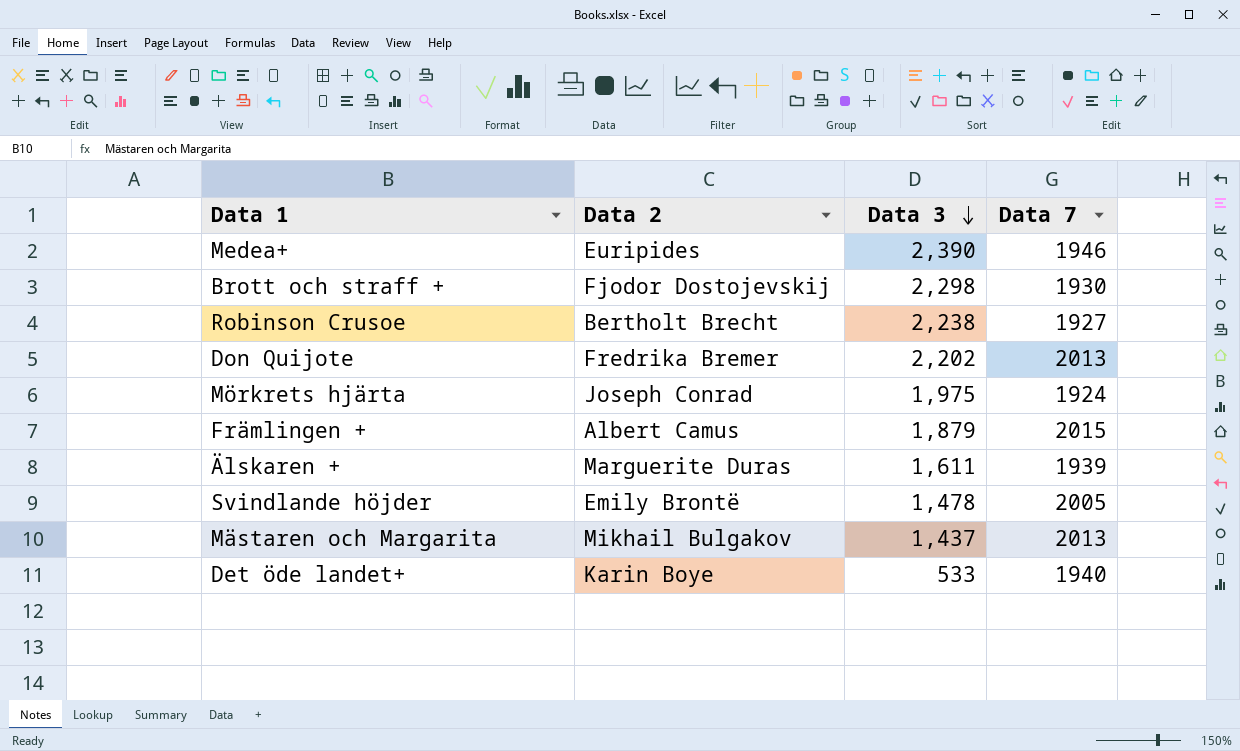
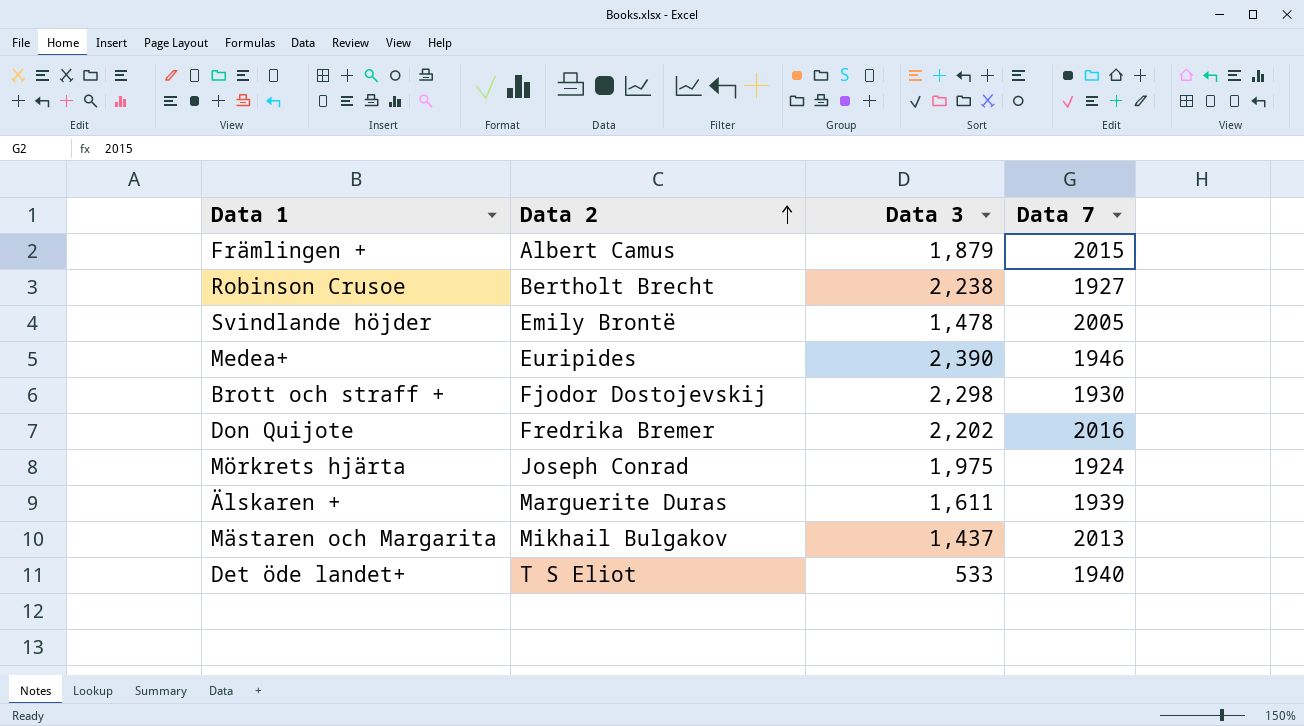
row order: Data 3 descending -> Data 2 ascending
Don Quijote | Data 7: 2013 -> 2016
Det öde landet+ | Data 2: Karin Boye -> T S Eliot

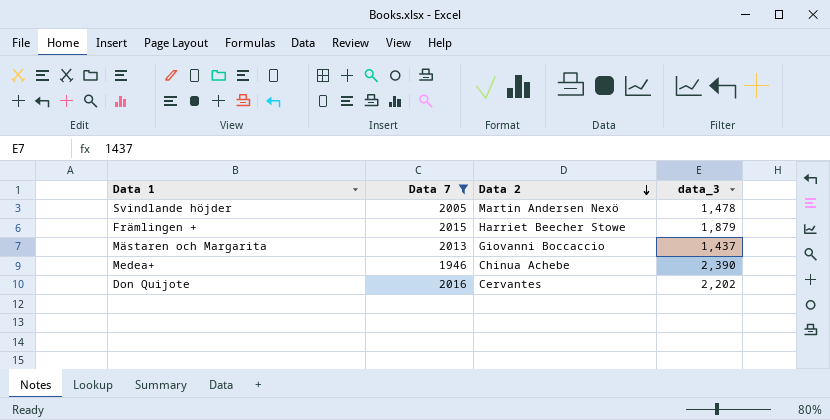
filter: none -> Data 7 >= 1946
row order: Data 2 ascending -> Data 2 descending
column Data 7 | position: 4 -> 2
column name: Data 3 -> data_3
Svindlande höjder | Data 2: Emily Brontë -> Martin Andersen Nexö
Främlingen + | Data 2: Albert Camus -> Harriet Beecher Stowe
Mästaren och Margarita | Data 2: Mikhail Bulgakov -> Giovanni Boccaccio
Medea+ | Data 2: Euripides -> Chinua Achebe
Don Quijote | Data 2: Fredrika Bremer -> Cervantes

